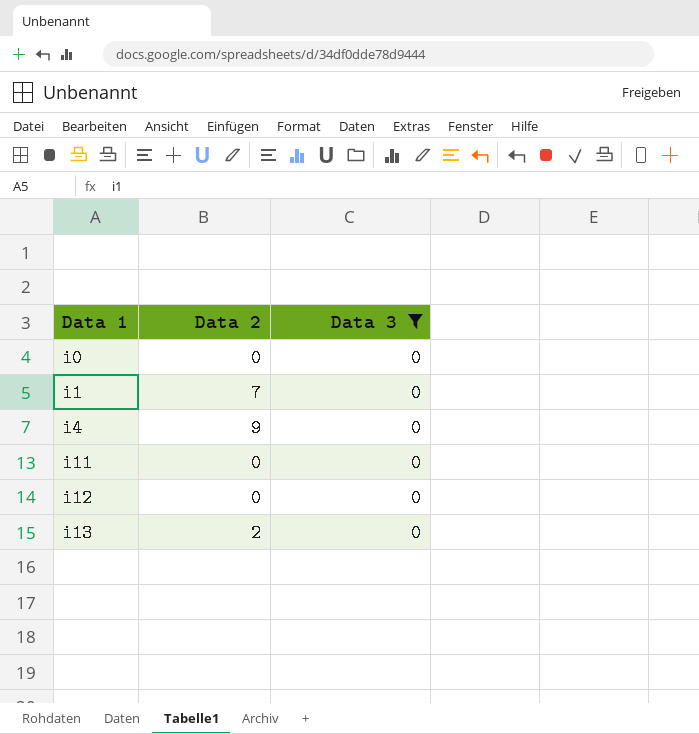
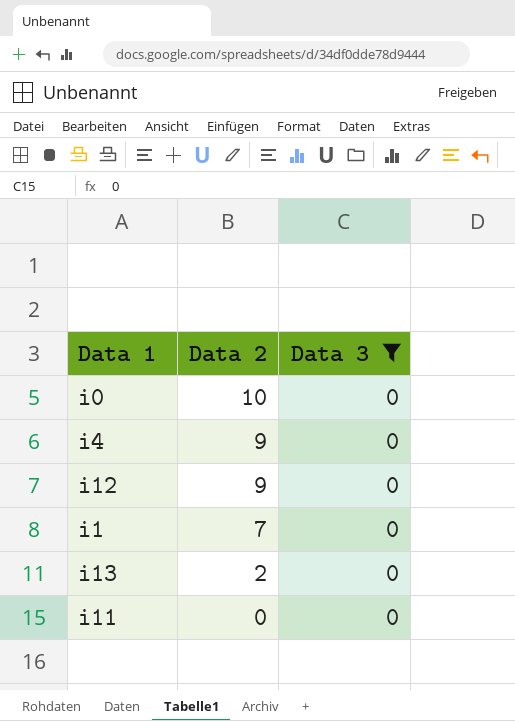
row order: Data 1 ascending -> Data 2 descending
i0 | Data 2: 0 -> 10
i12 | Data 2: 0 -> 9

